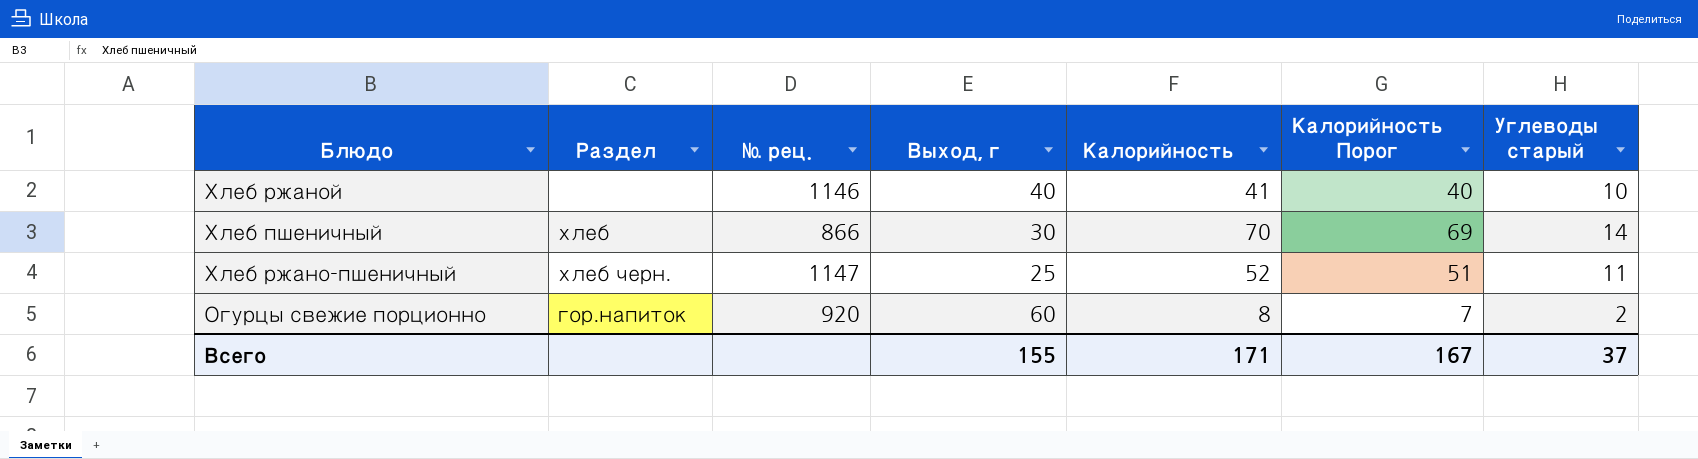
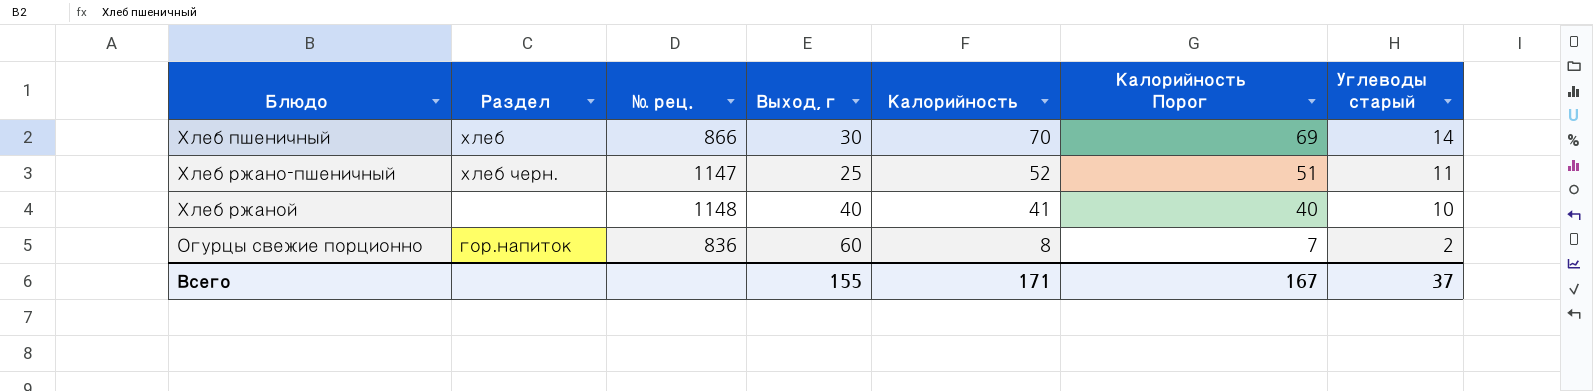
row order: none -> Калорийность descending
Хлеб ржаной | № рец.: 1146 -> 1148
Огурцы свежие порционно | № рец.: 920 -> 836

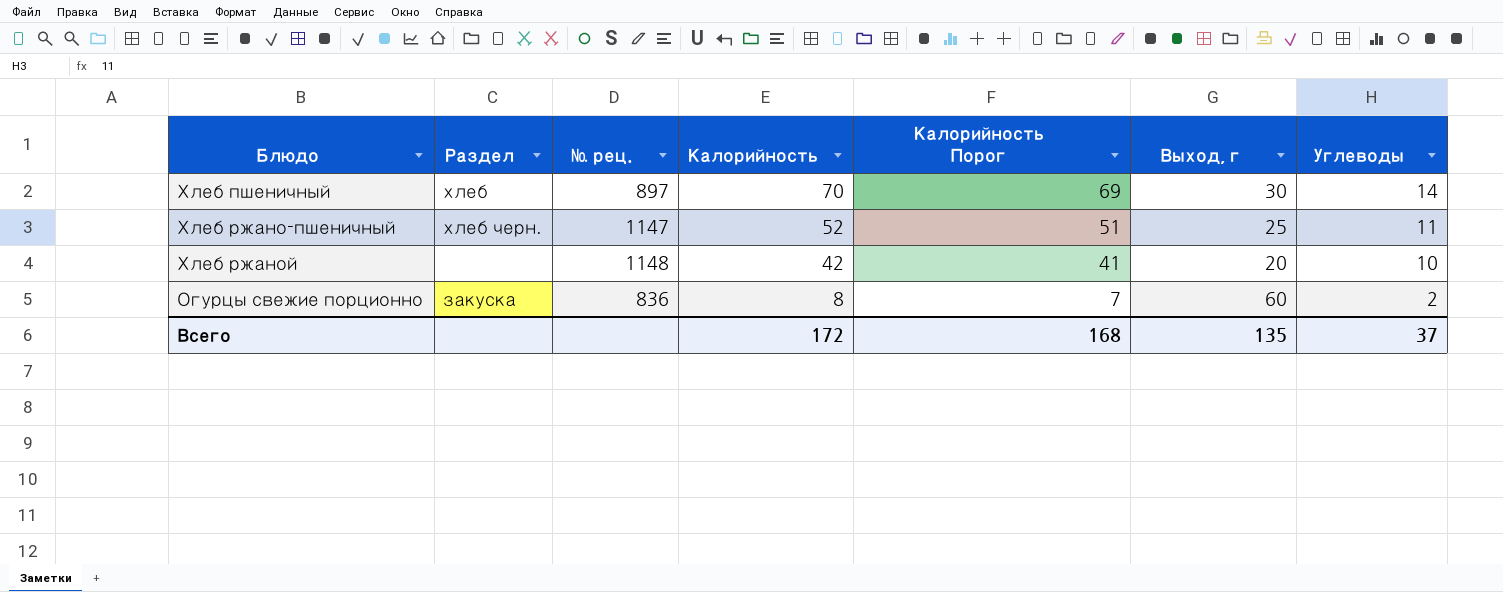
column Выход, г | position: 4 -> 6
column name: Углеводы старый -> Углеводы
Хлеб пшеничный | № рец.: 866 -> 897
Хлеб ржаной | Калорийность: 41 -> 42
Хлеб ржаной | Калорийность Порог: 40 -> 41
Хлеб ржаной | Выход, г: 40 -> 20
Огурцы свежие порционно | Раздел: гор.напиток -> закуска
Всего | Калорийность: 171 -> 172
Всего | Калорийность Порог: 167 -> 168
Всего | Выход, г: 155 -> 135

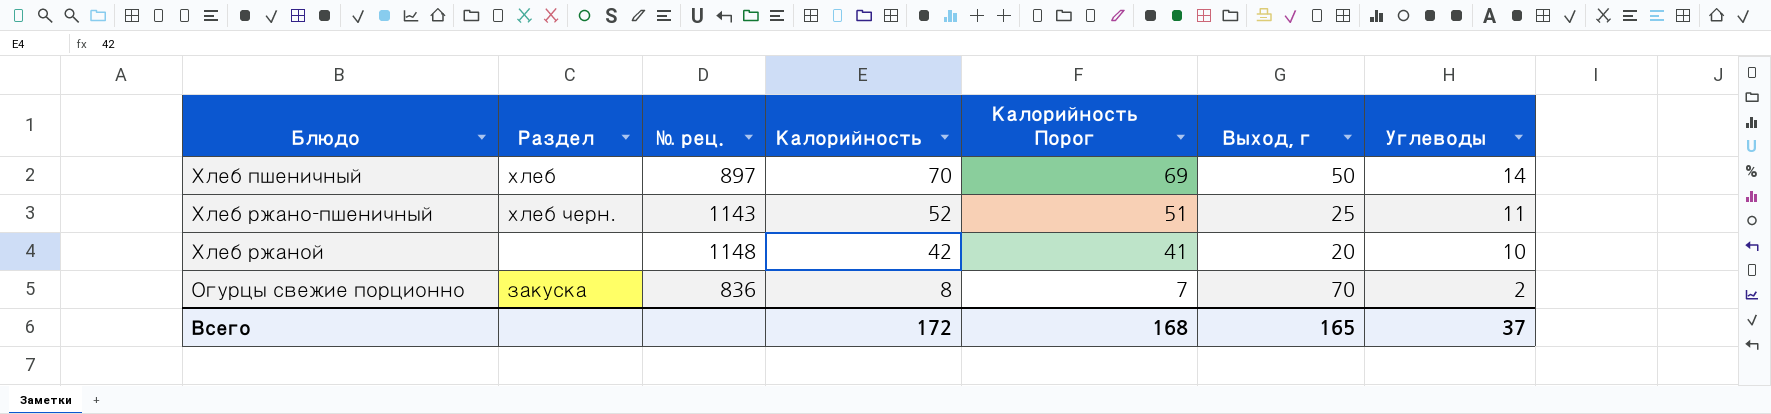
Хлеб пшеничный | Выход, г: 30 -> 50
Хлеб ржано-пшеничный | № рец.: 1147 -> 1143
Огурцы свежие порционно | Выход, г: 60 -> 70
Всего | Выход, г: 135 -> 165

